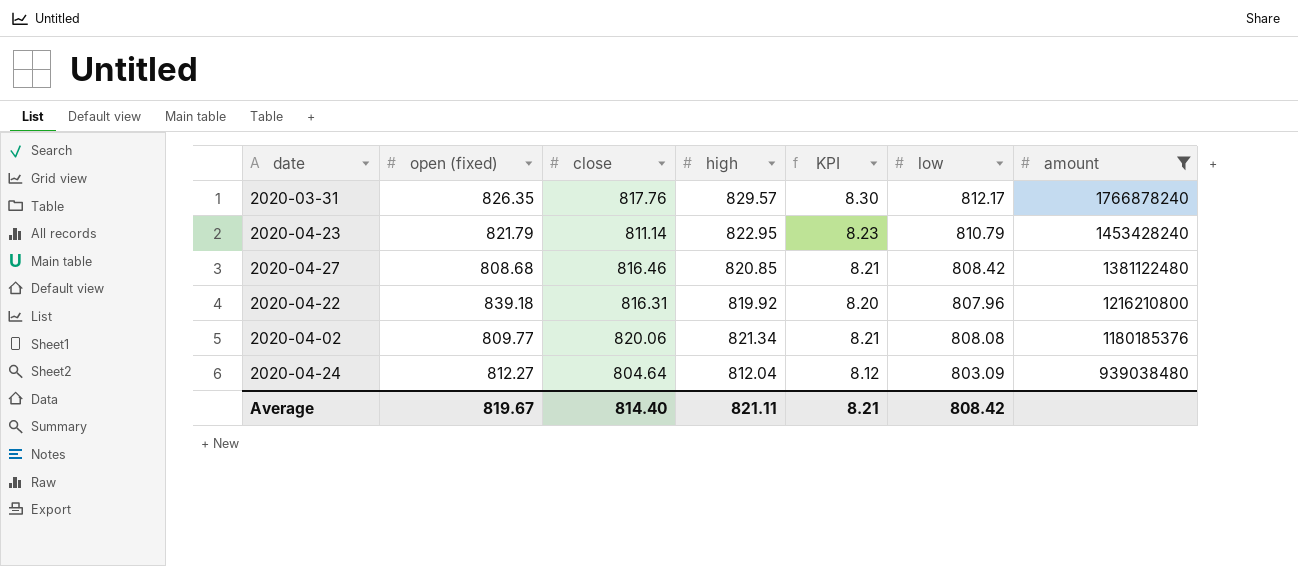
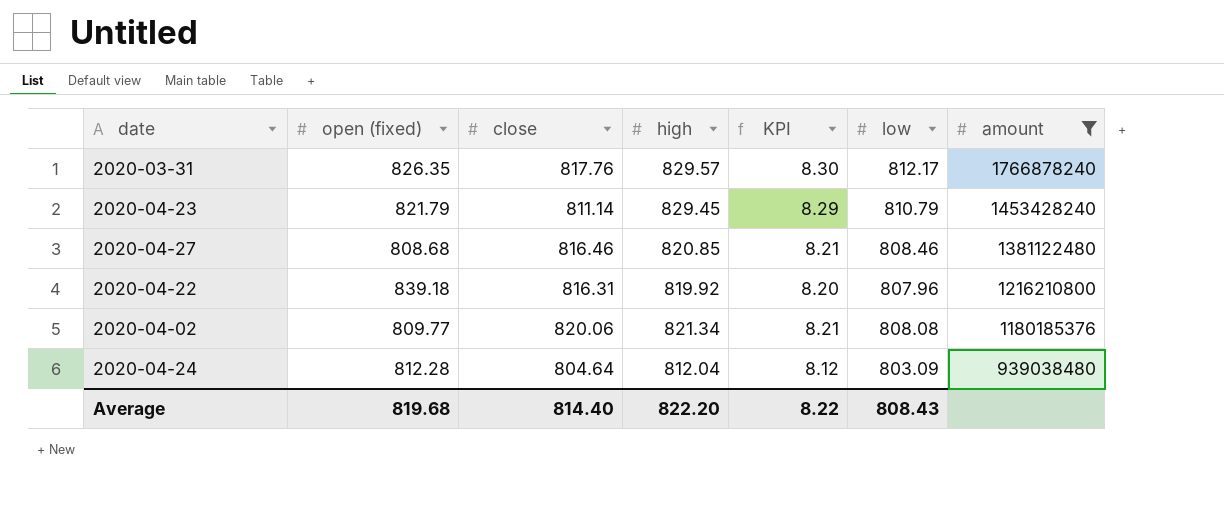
2020-04-23 | high: 822.95 -> 829.45
2020-04-23 | KPI: 8.23 -> 8.29
2020-04-27 | low: 808.42 -> 808.46
2020-04-24 | open (fixed): 812.27 -> 812.28
Average | open (fixed): 819.67 -> 819.68
Average | high: 821.11 -> 822.20
Average | KPI: 8.21 -> 8.22
Average | low: 808.42 -> 808.43

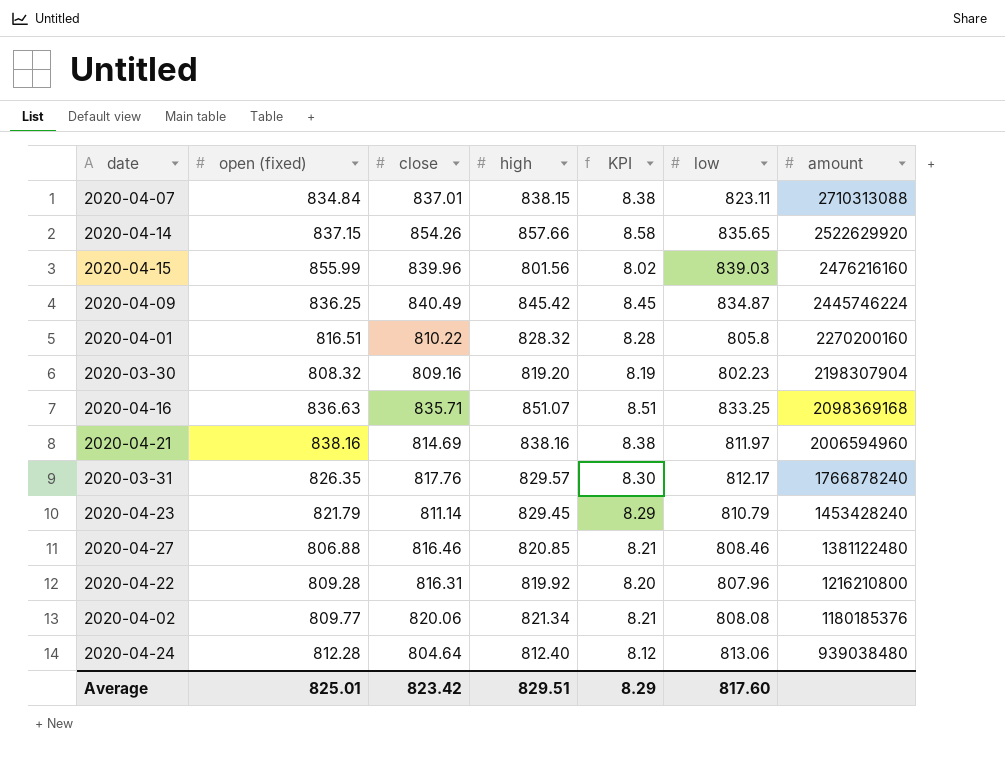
filter: amount <= 1766878240 -> none
2020-04-27 | open (fixed): 808.68 -> 806.88
2020-04-22 | open (fixed): 839.18 -> 809.28
2020-04-24 | high: 812.04 -> 812.40
2020-04-24 | low: 803.09 -> 813.06
Average | open (fixed): 819.68 -> 825.01
Average | close: 814.40 -> 823.42
Average | high: 822.20 -> 829.51
Average | KPI: 8.22 -> 8.29
Average | low: 808.43 -> 817.60

